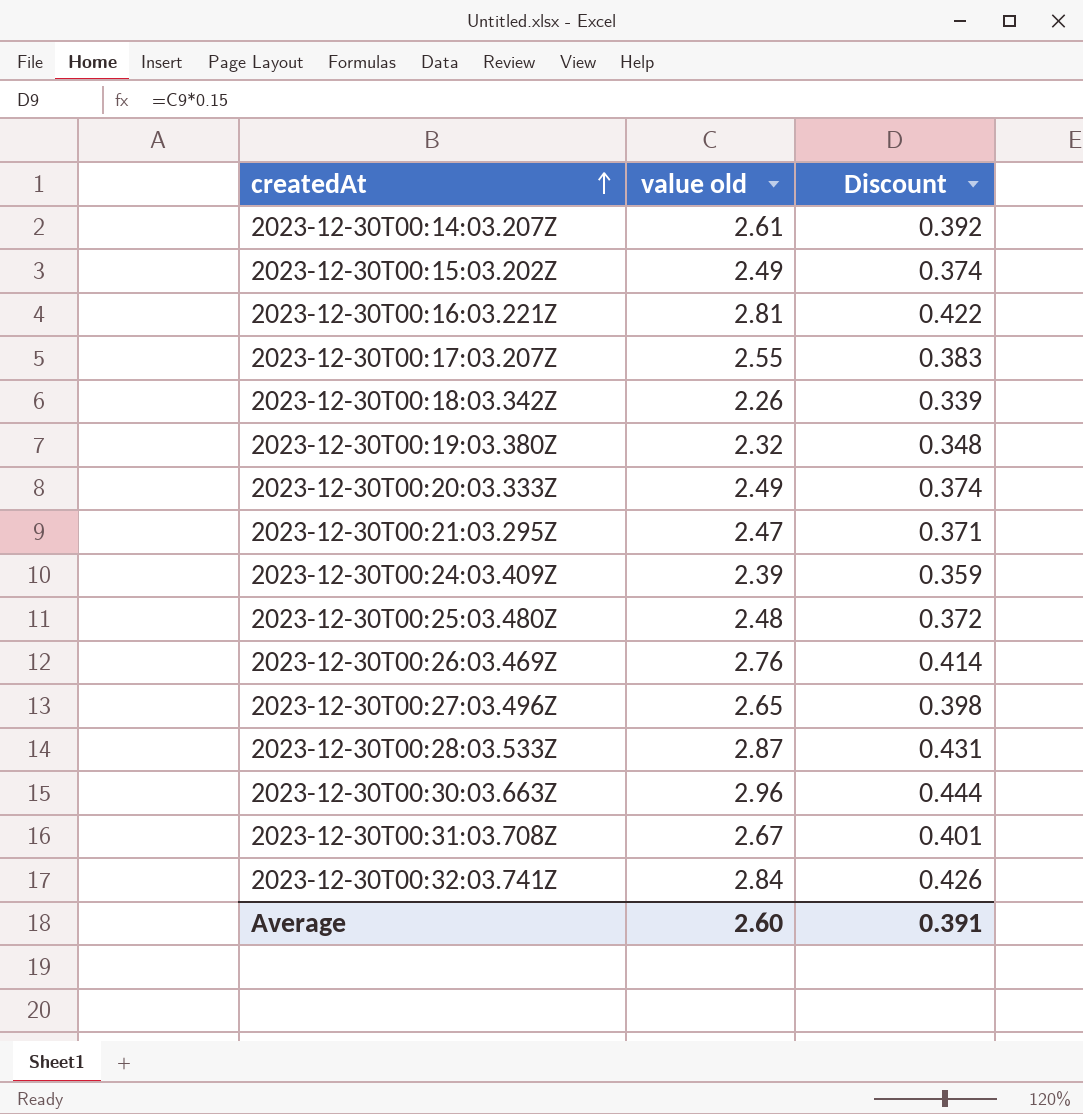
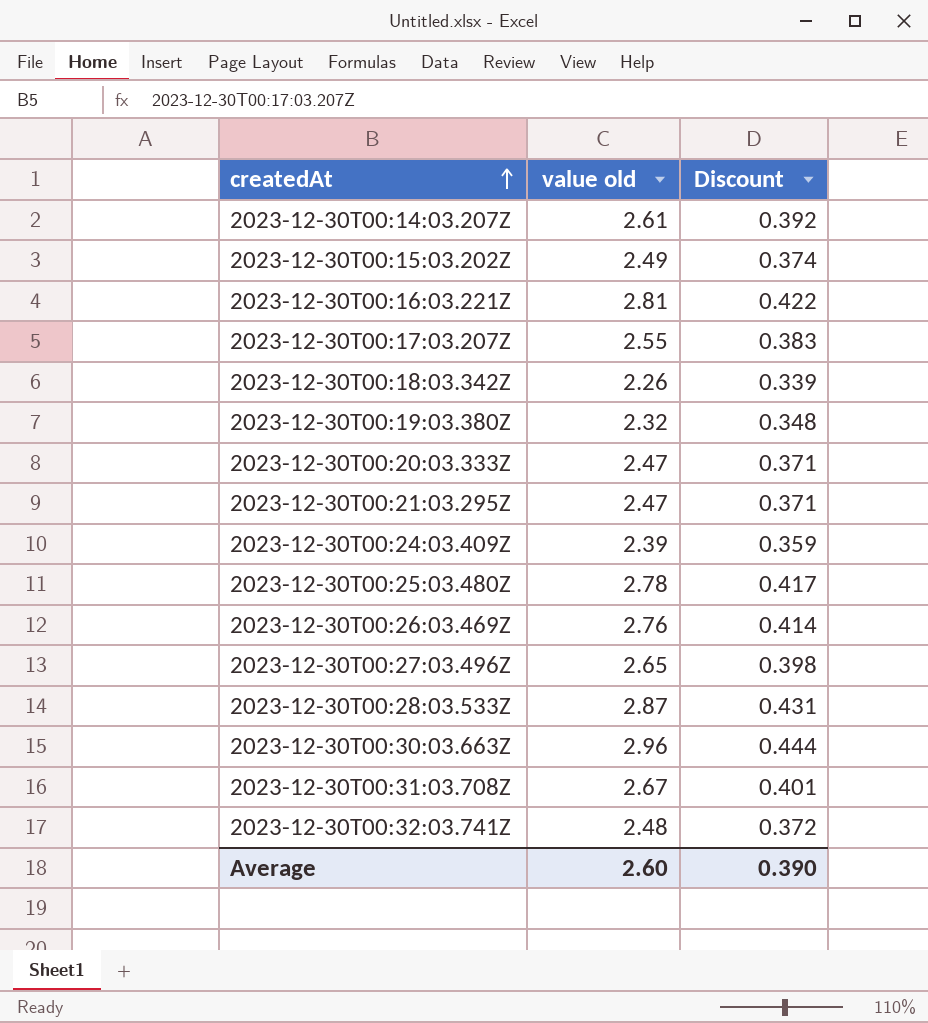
2023-12-30T00:20:03.333Z | value old: 2.49 -> 2.47
2023-12-30T00:20:03.333Z | Discount: 0.374 -> 0.371
2023-12-30T00:25:03.480Z | value old: 2.48 -> 2.78
2023-12-30T00:25:03.480Z | Discount: 0.372 -> 0.417
2023-12-30T00:32:03.741Z | value old: 2.84 -> 2.48
2023-12-30T00:32:03.741Z | Discount: 0.426 -> 0.372
Average | Discount: 0.391 -> 0.390

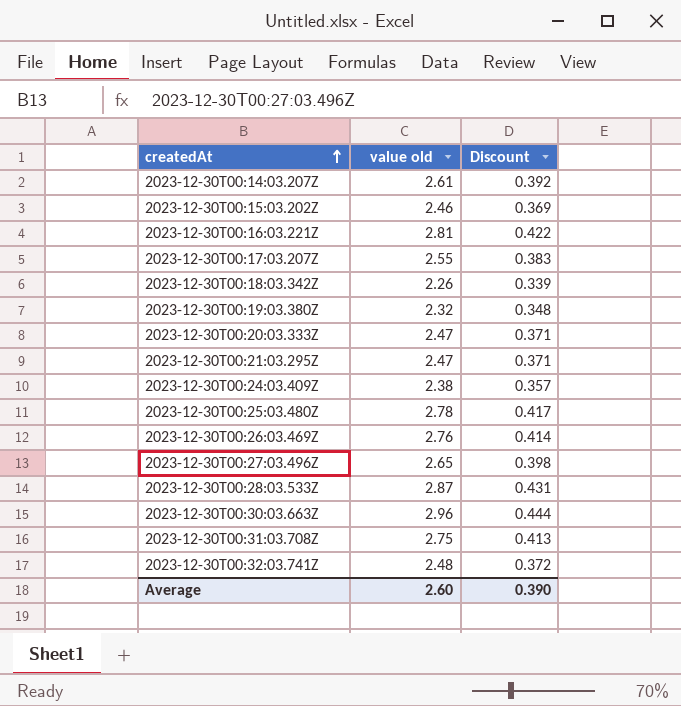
2023-12-30T00:15:03.202Z | value old: 2.49 -> 2.46
2023-12-30T00:15:03.202Z | Discount: 0.374 -> 0.369
2023-12-30T00:24:03.409Z | value old: 2.39 -> 2.38
2023-12-30T00:24:03.409Z | Discount: 0.359 -> 0.357
2023-12-30T00:31:03.708Z | value old: 2.67 -> 2.75
2023-12-30T00:31:03.708Z | Discount: 0.401 -> 0.413

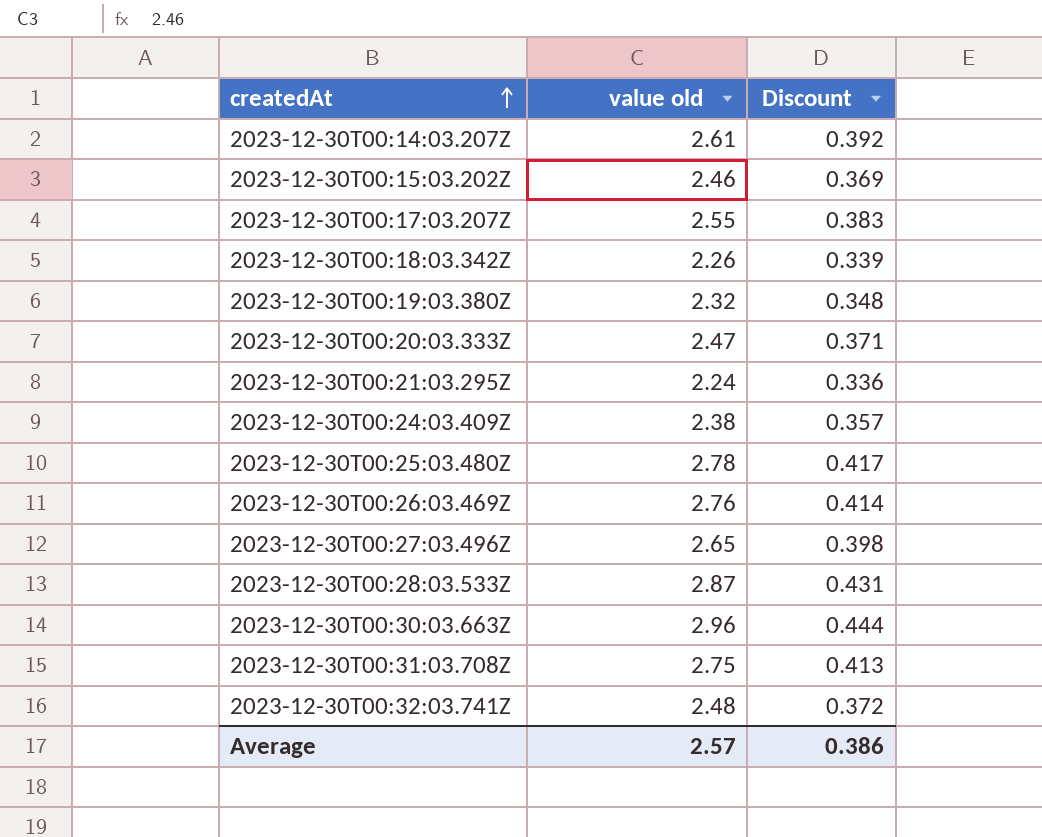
row 2023-12-30T00:16:03.221Z: 2.81 | 0.422 -> none
2023-12-30T00:21:03.295Z | value old: 2.47 -> 2.24
2023-12-30T00:21:03.295Z | Discount: 0.371 -> 0.336
Average | value old: 2.60 -> 2.57
Average | Discount: 0.390 -> 0.386

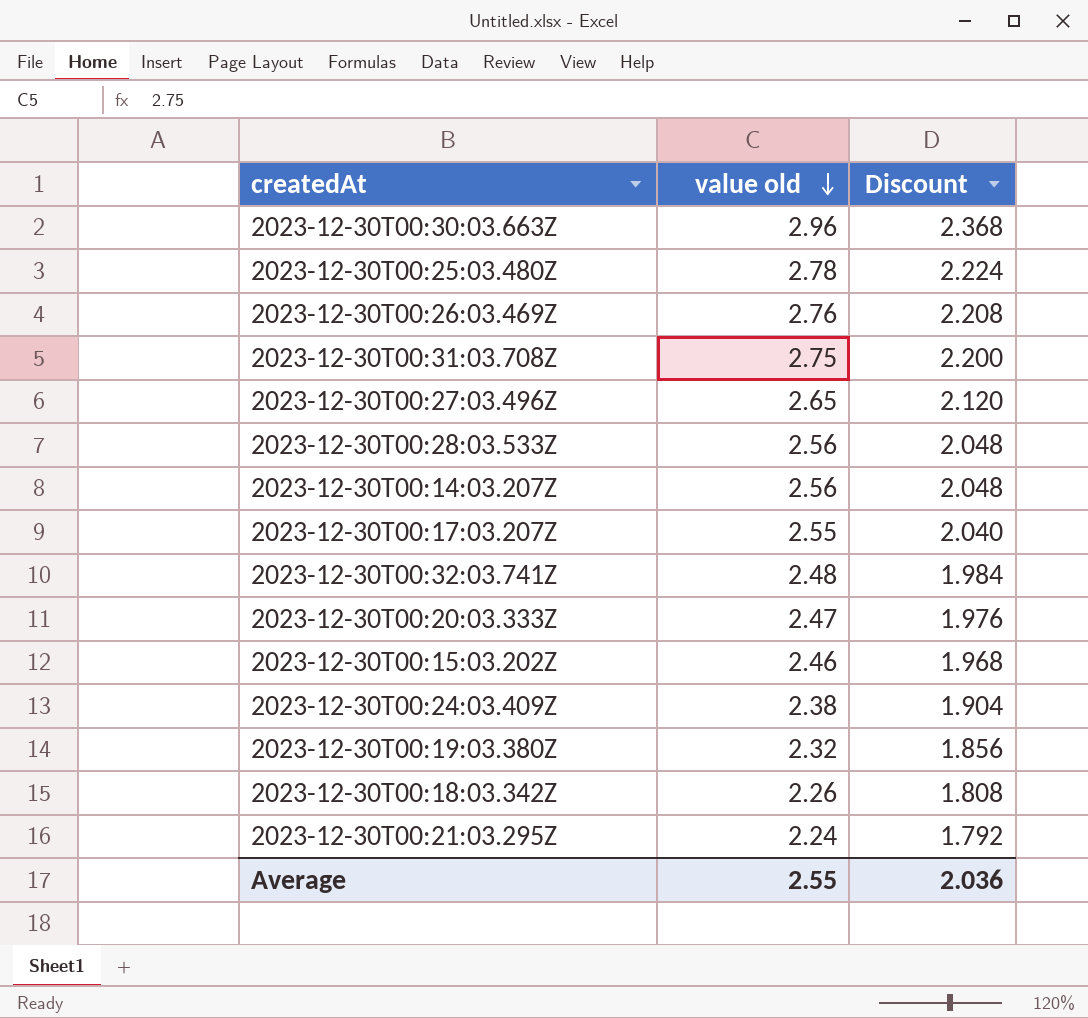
row order: createdAt ascending -> value old descending
column Discount | formula: [value old] * 0.15 -> [value old] * 0.8
2023-12-30T00:28:03.533Z | value old: 2.87 -> 2.56
2023-12-30T00:14:03.207Z | value old: 2.61 -> 2.56
Average | value old: 2.57 -> 2.55
Average | Discount: 0.386 -> 2.036

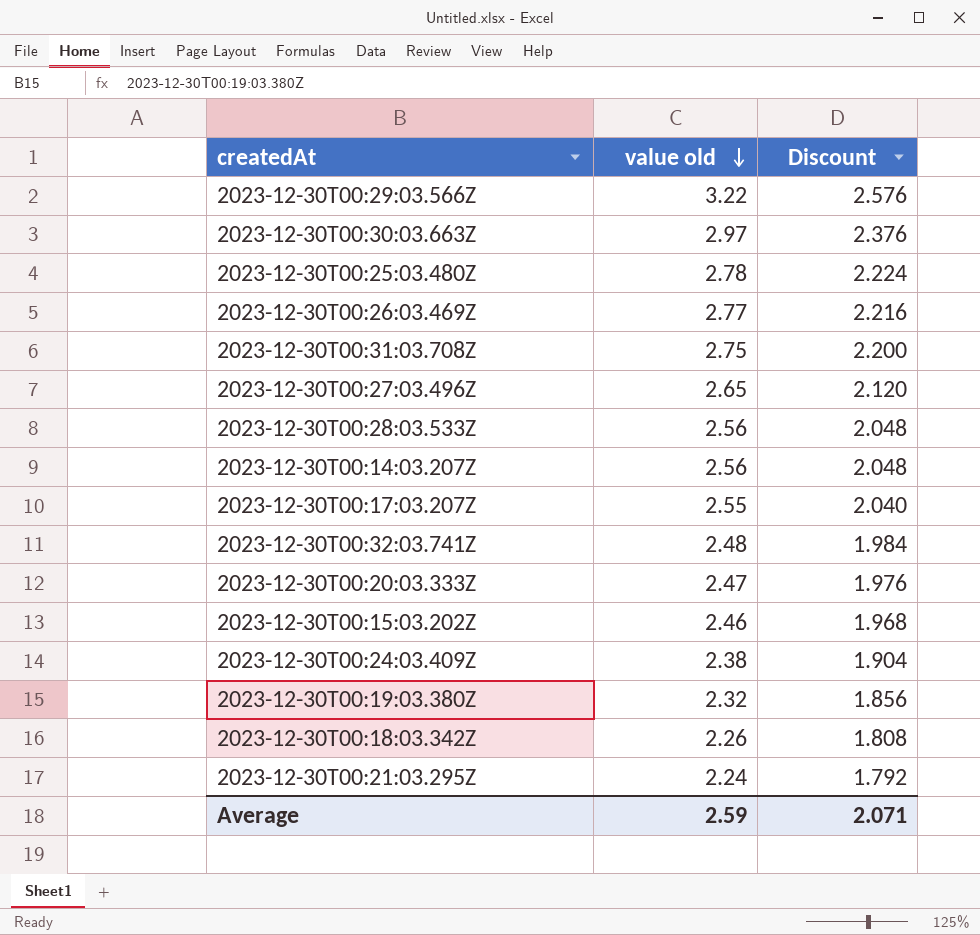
row 2023-12-30T00:29:03.566Z: none -> 3.22 | 2.576
2023-12-30T00:30:03.663Z | value old: 2.96 -> 2.97
2023-12-30T00:30:03.663Z | Discount: 2.368 -> 2.376
2023-12-30T00:26:03.469Z | value old: 2.76 -> 2.77
2023-12-30T00:26:03.469Z | Discount: 2.208 -> 2.216
Average | value old: 2.55 -> 2.59
Average | Discount: 2.036 -> 2.071

